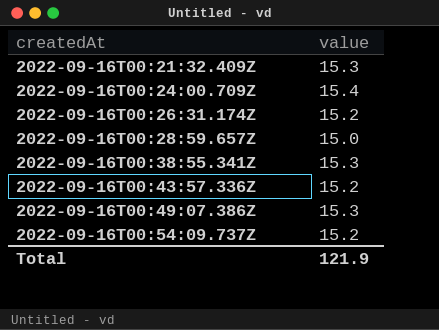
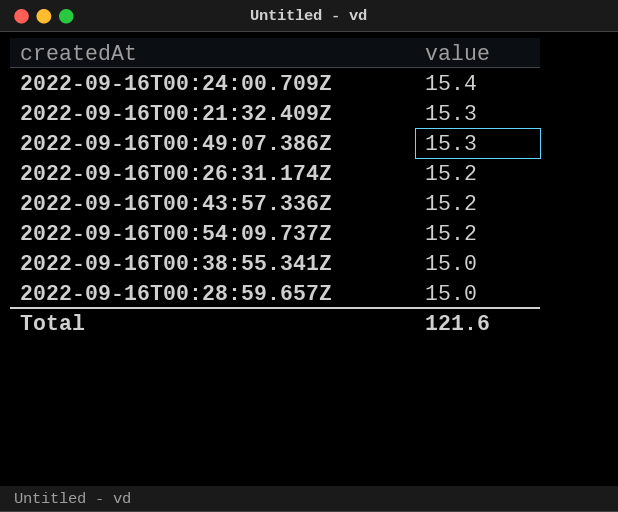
row order: createdAt ascending -> value descending
2022-09-16T00:38:55.341Z | value: 15.3 -> 15.0
Total | value: 121.9 -> 121.6

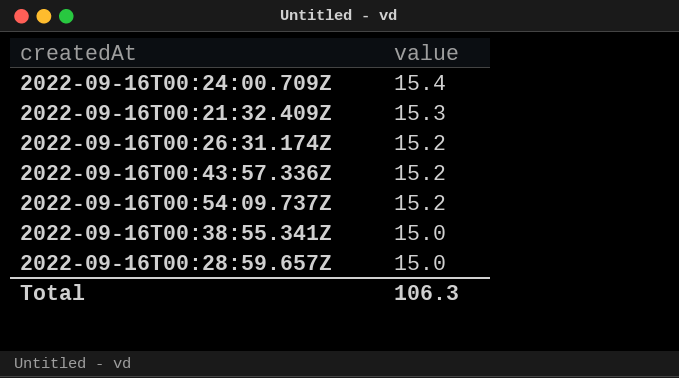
row 2022-09-16T00:49:07.386Z: 15.3 -> none
Total | value: 121.6 -> 106.3

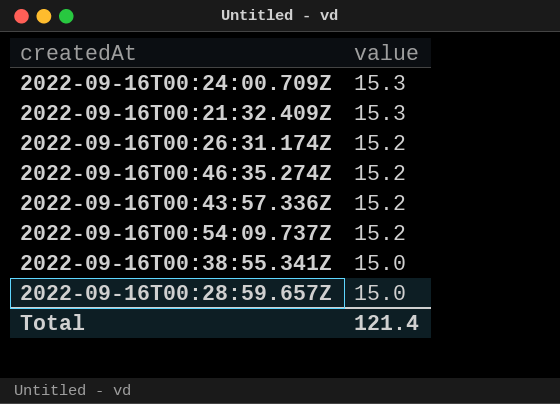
2022-09-16T00:24:00.709Z | value: 15.4 -> 15.3
row 2022-09-16T00:46:35.274Z: none -> 15.2
Total | value: 106.3 -> 121.4

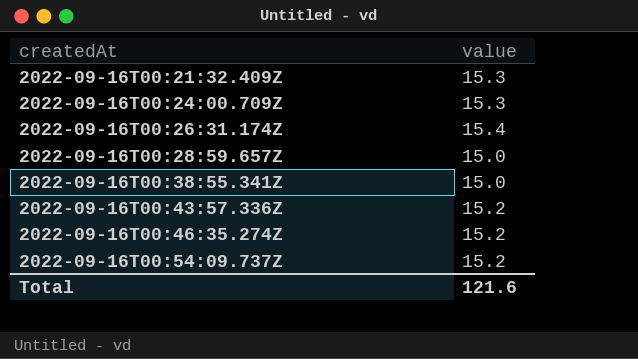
row order: value descending -> createdAt ascending
2022-09-16T00:26:31.174Z | value: 15.2 -> 15.4
Total | value: 121.4 -> 121.6

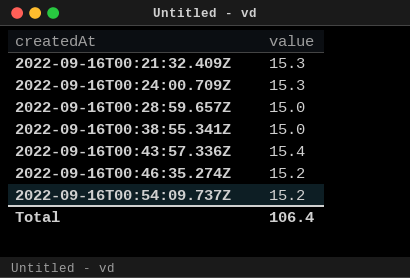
row 2022-09-16T00:26:31.174Z: 15.4 -> none
2022-09-16T00:43:57.336Z | value: 15.2 -> 15.4
Total | value: 121.6 -> 106.4

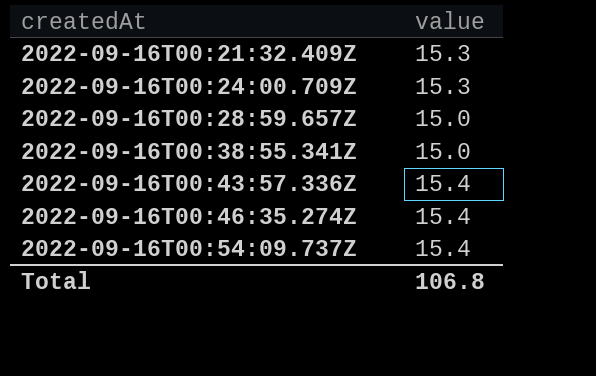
2022-09-16T00:46:35.274Z | value: 15.2 -> 15.4
2022-09-16T00:54:09.737Z | value: 15.2 -> 15.4
Total | value: 106.4 -> 106.8

